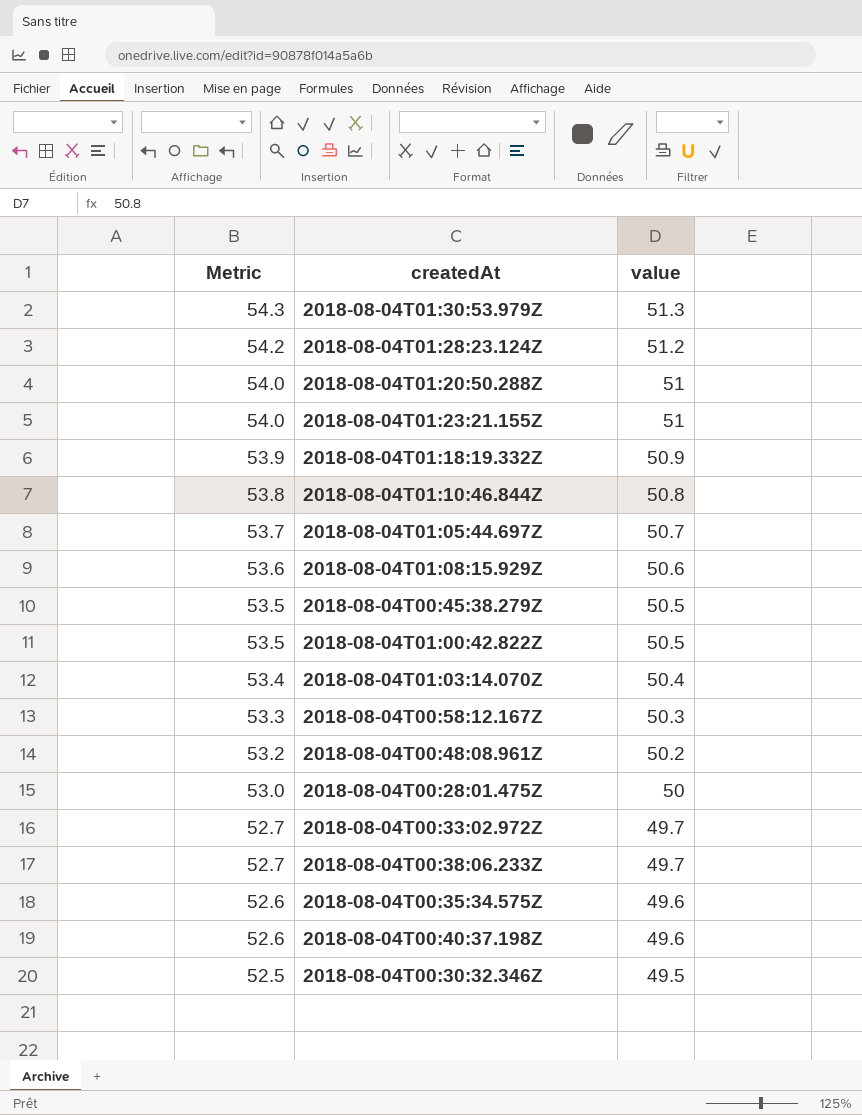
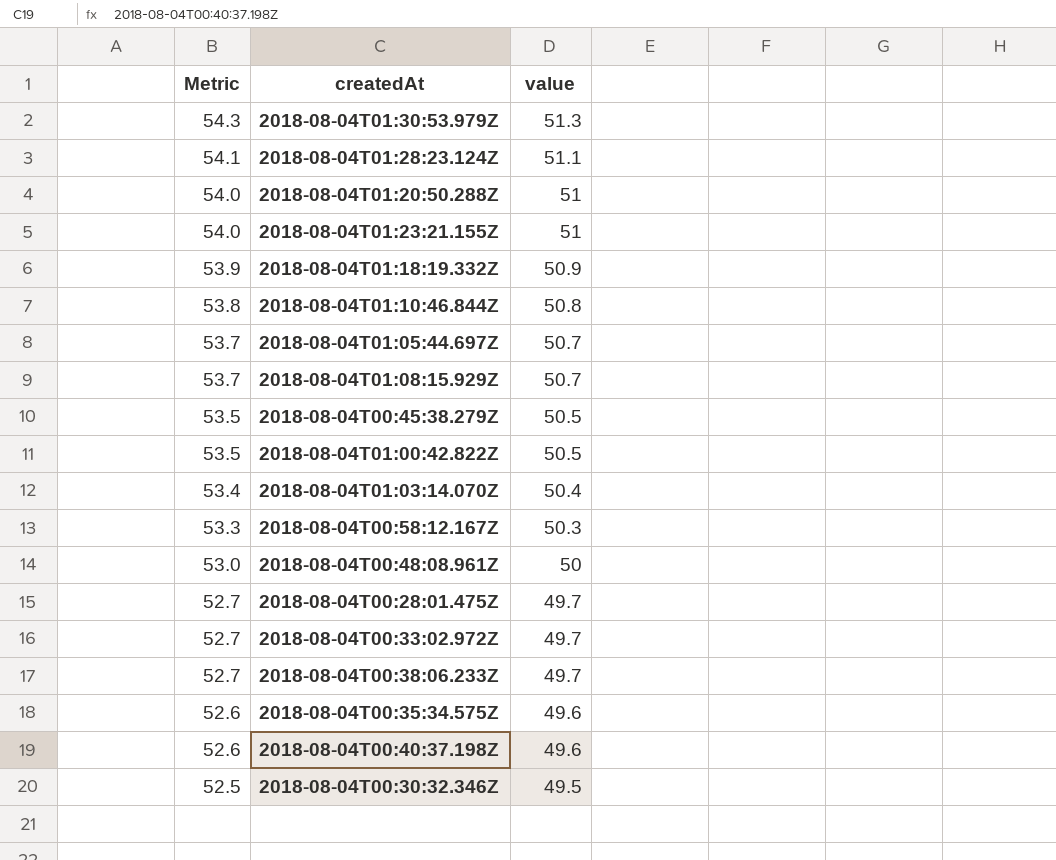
2018-08-04T01:28:23.124Z | Metric: 54.2 -> 54.1
2018-08-04T01:28:23.124Z | value: 51.2 -> 51.1
2018-08-04T01:08:15.929Z | Metric: 53.6 -> 53.7
2018-08-04T01:08:15.929Z | value: 50.6 -> 50.7
2018-08-04T00:48:08.961Z | Metric: 53.2 -> 53.0
2018-08-04T00:48:08.961Z | value: 50.2 -> 50
2018-08-04T00:28:01.475Z | Metric: 53.0 -> 52.7
2018-08-04T00:28:01.475Z | value: 50 -> 49.7

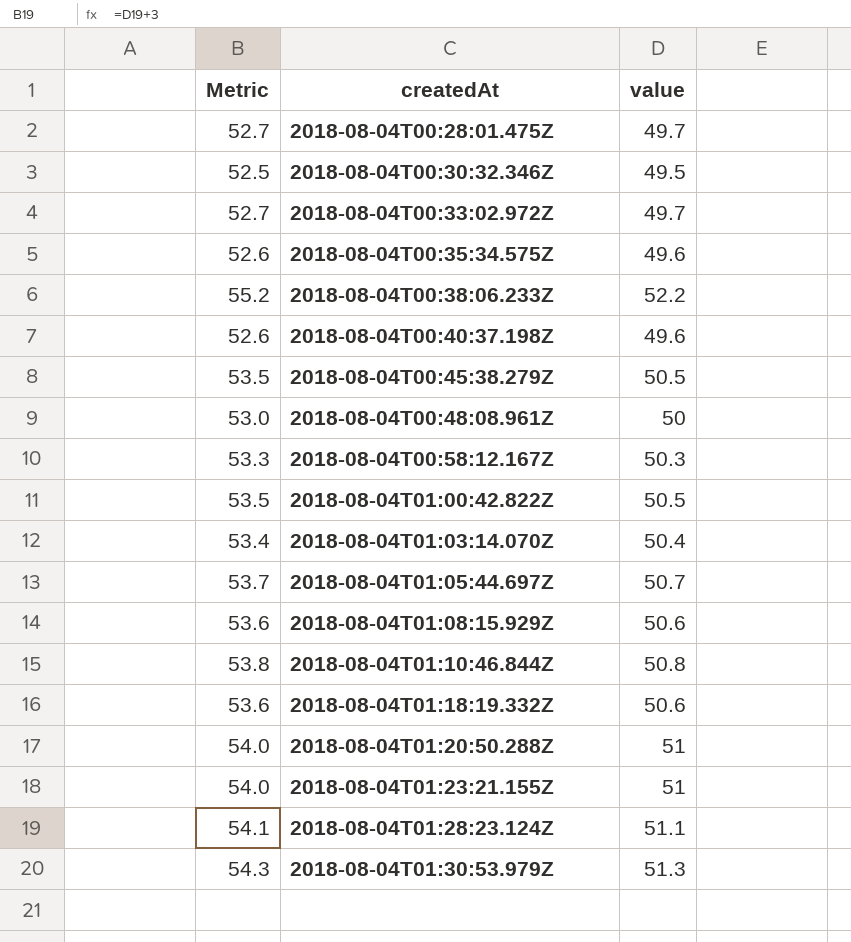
row order: Metric descending -> createdAt ascending
2018-08-04T00:38:06.233Z | Metric: 52.7 -> 55.2
2018-08-04T00:38:06.233Z | value: 49.7 -> 52.2
2018-08-04T01:08:15.929Z | Metric: 53.7 -> 53.6
2018-08-04T01:08:15.929Z | value: 50.7 -> 50.6
2018-08-04T01:18:19.332Z | Metric: 53.9 -> 53.6
2018-08-04T01:18:19.332Z | value: 50.9 -> 50.6

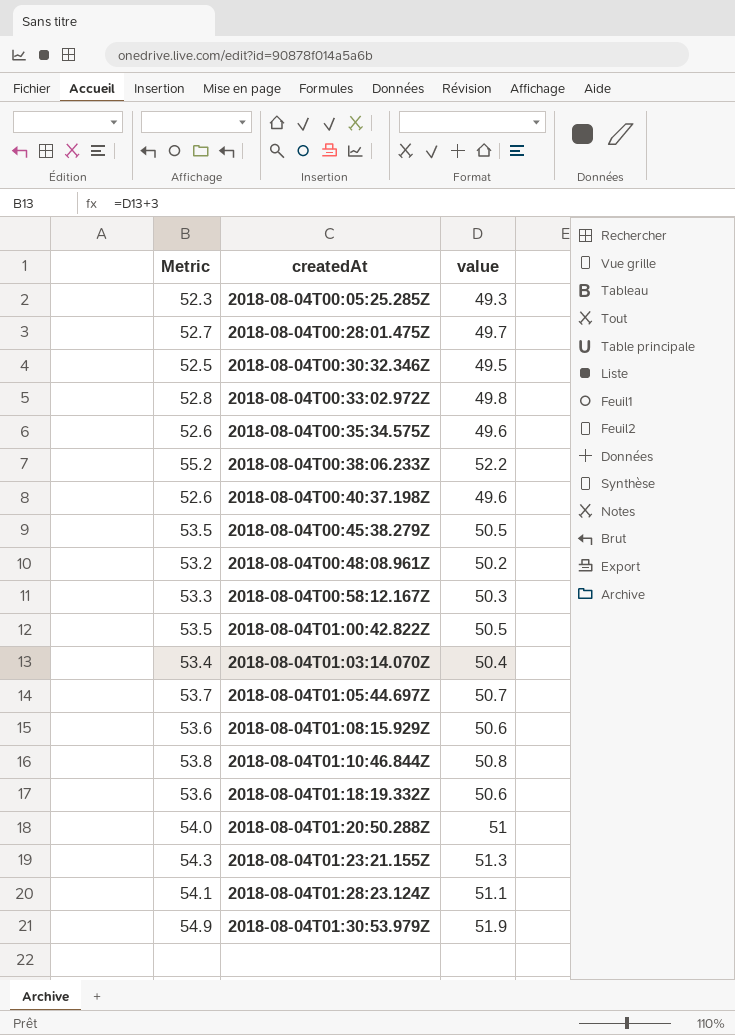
row 2018-08-04T00:05:25.285Z: none -> 52.3 | 49.3
2018-08-04T00:33:02.972Z | Metric: 52.7 -> 52.8
2018-08-04T00:33:02.972Z | value: 49.7 -> 49.8
2018-08-04T00:48:08.961Z | Metric: 53.0 -> 53.2
2018-08-04T00:48:08.961Z | value: 50 -> 50.2
2018-08-04T01:23:21.155Z | Metric: 54.0 -> 54.3
2018-08-04T01:23:21.155Z | value: 51 -> 51.3
2018-08-04T01:30:53.979Z | Metric: 54.3 -> 54.9
2018-08-04T01:30:53.979Z | value: 51.3 -> 51.9

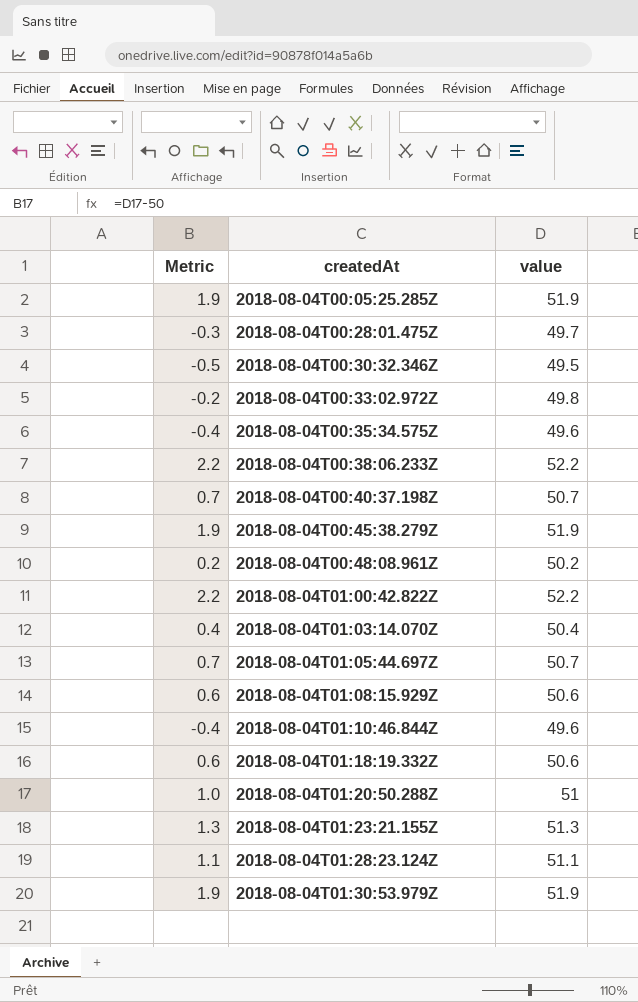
column Metric | formula: [value] + 3 -> [value] - 50
row 2018-08-04T00:58:12.167Z: 53.3 | 50.3 -> none
2018-08-04T00:05:25.285Z | value: 49.3 -> 51.9
2018-08-04T00:40:37.198Z | value: 49.6 -> 50.7
2018-08-04T00:45:38.279Z | value: 50.5 -> 51.9
2018-08-04T01:00:42.822Z | value: 50.5 -> 52.2
2018-08-04T01:10:46.844Z | value: 50.8 -> 49.6

